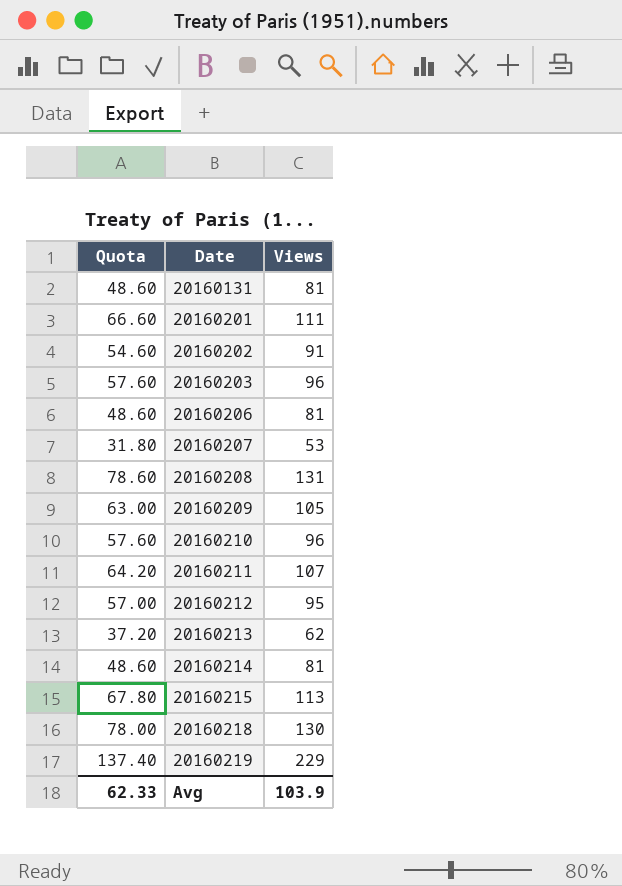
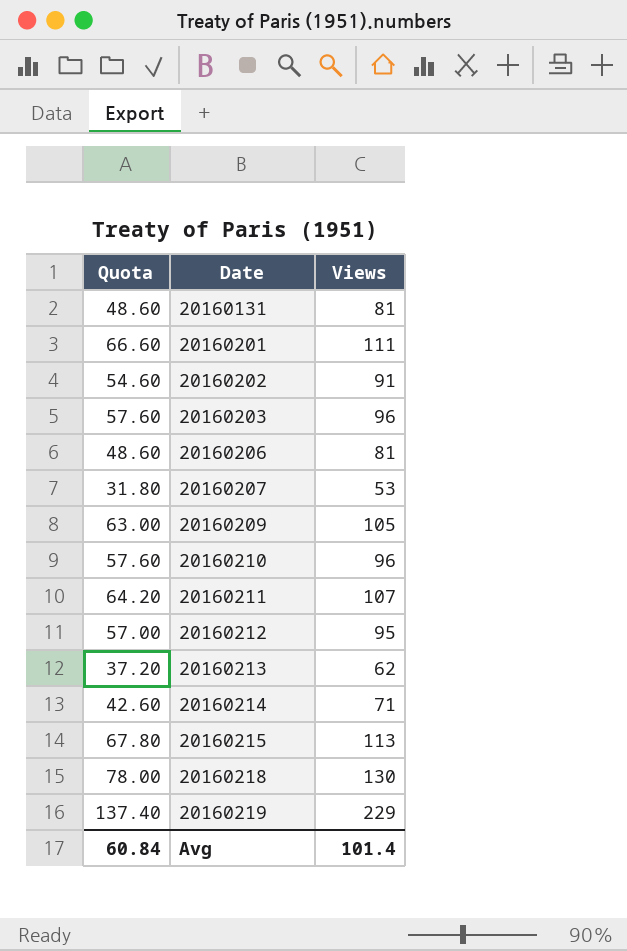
row 20160208: 78.60 | 131 -> none
20160214 | Quota: 48.60 -> 42.60
20160214 | Views: 81 -> 71
Avg | Quota: 62.33 -> 60.84
Avg | Views: 103.9 -> 101.4

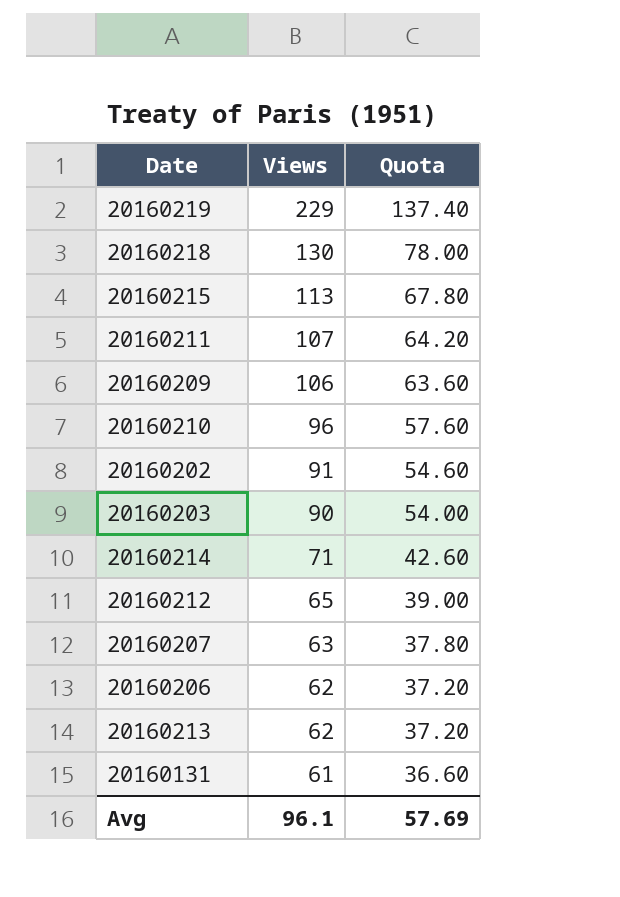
row order: Date ascending -> Views descending
column Quota | position: 1 -> 3
row 20160201: 66.60 | 111 -> none
20160209 | Views: 105 -> 106
20160209 | Quota: 63.00 -> 63.60
20160203 | Views: 96 -> 90
20160203 | Quota: 57.60 -> 54.00
20160212 | Views: 95 -> 65
20160212 | Quota: 57.00 -> 39.00
20160207 | Views: 53 -> 63
20160207 | Quota: 31.80 -> 37.80
20160206 | Views: 81 -> 62
20160206 | Quota: 48.60 -> 37.20
20160131 | Views: 81 -> 61
20160131 | Quota: 48.60 -> 36.60
Avg | Views: 101.4 -> 96.1
Avg | Quota: 60.84 -> 57.69

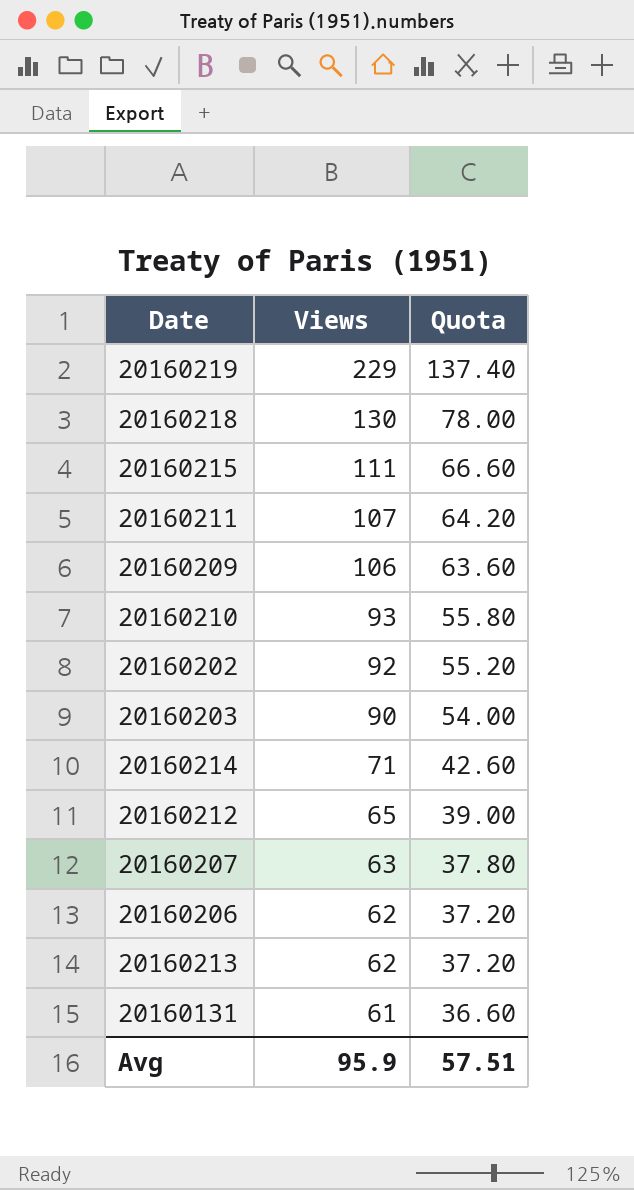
20160215 | Views: 113 -> 111
20160215 | Quota: 67.80 -> 66.60
20160210 | Views: 96 -> 93
20160210 | Quota: 57.60 -> 55.80
20160202 | Views: 91 -> 92
20160202 | Quota: 54.60 -> 55.20
Avg | Views: 96.1 -> 95.9
Avg | Quota: 57.69 -> 57.51

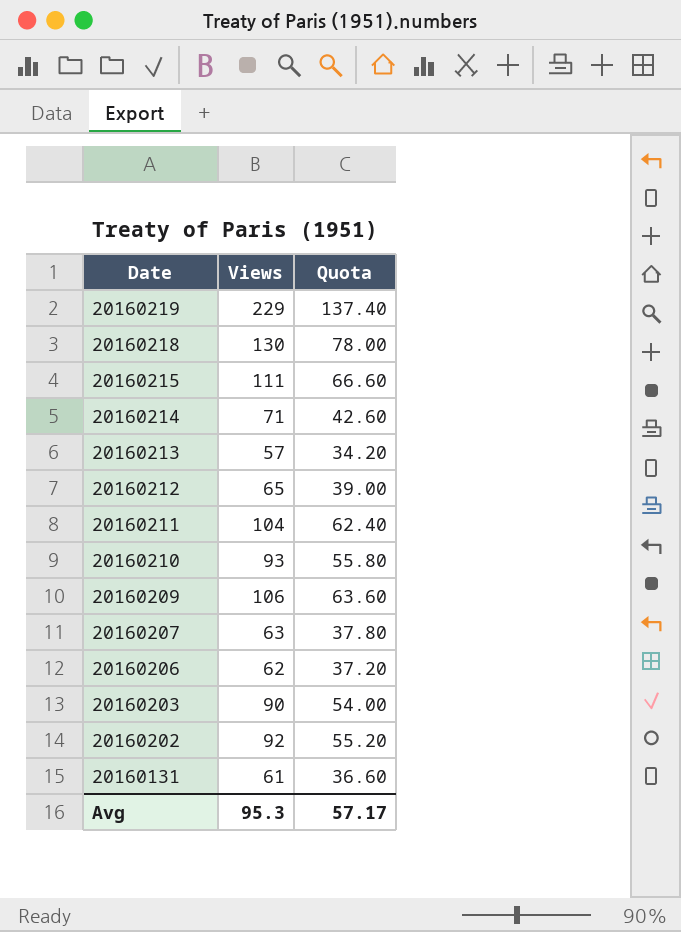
row order: Views descending -> Date descending
20160213 | Views: 62 -> 57
20160213 | Quota: 37.20 -> 34.20
20160211 | Views: 107 -> 104
20160211 | Quota: 64.20 -> 62.40
Avg | Views: 95.9 -> 95.3
Avg | Quota: 57.51 -> 57.17

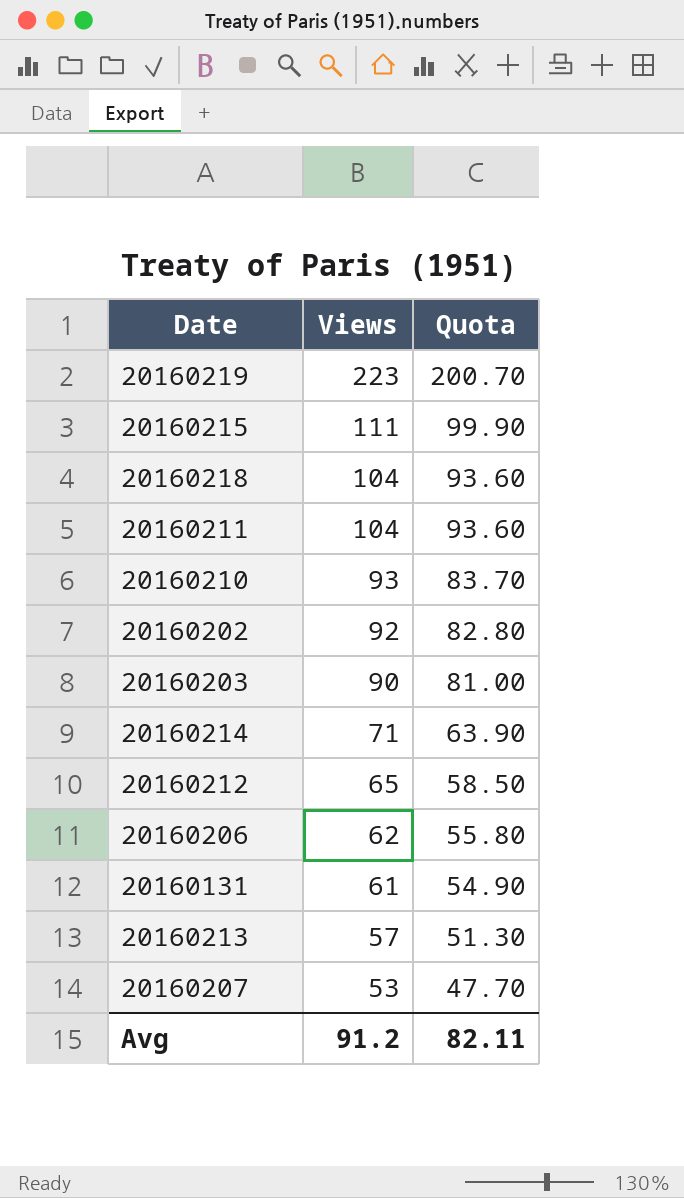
row order: Date descending -> Views descending
column Quota | formula: [Views] * 0.6 -> [Views] * 0.9
row 20160209: 106 | 63.60 -> none
20160219 | Views: 229 -> 223
20160218 | Views: 130 -> 104
20160207 | Views: 63 -> 53
Avg | Views: 95.3 -> 91.2
Avg | Quota: 57.17 -> 82.11

